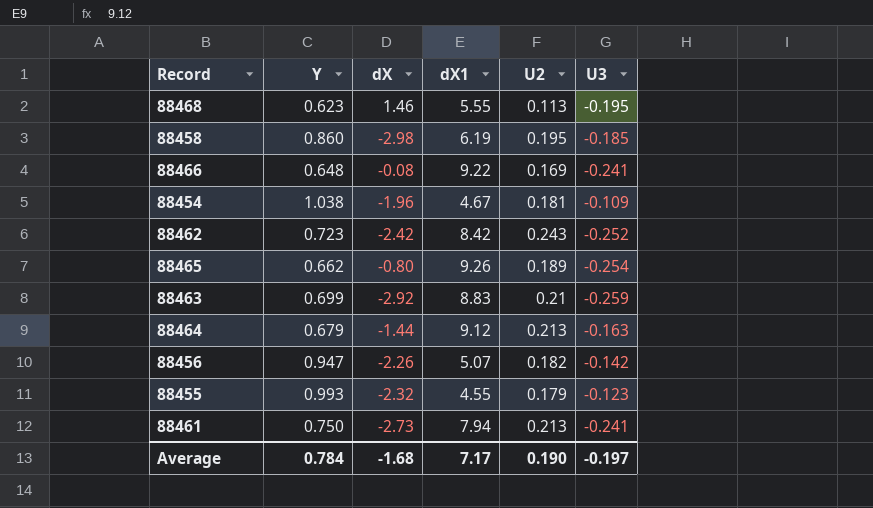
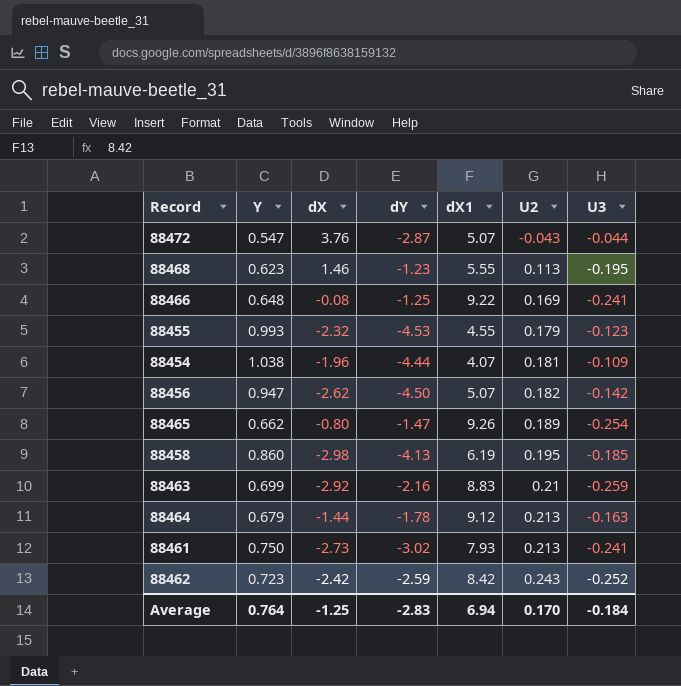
row order: none -> U2 ascending
column dY | position: none -> 4
row 88472: none -> 0.547 | 3.76 | -2.87 | 5.07 | -0.043 | -0.044
88454 | dX1: 4.67 -> 4.07
88456 | dX: -2.26 -> -2.62
88461 | dX1: 7.94 -> 7.93
Average | Y: 0.784 -> 0.764
Average | dX: -1.68 -> -1.25
Average | dX1: 7.17 -> 6.94
Average | U2: 0.190 -> 0.170
Average | U3: -0.197 -> -0.184

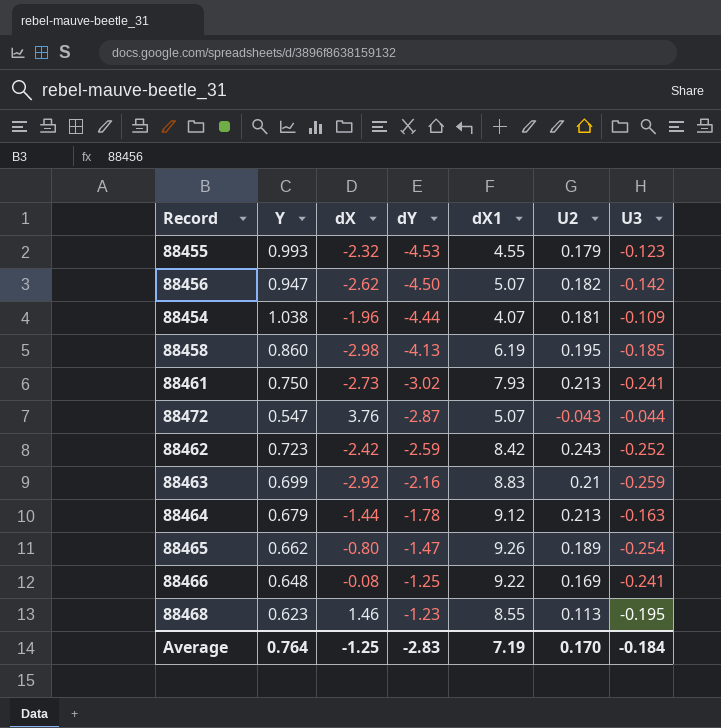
row order: U2 ascending -> dY ascending
88468 | dX1: 5.55 -> 8.55
Average | dX1: 6.94 -> 7.19

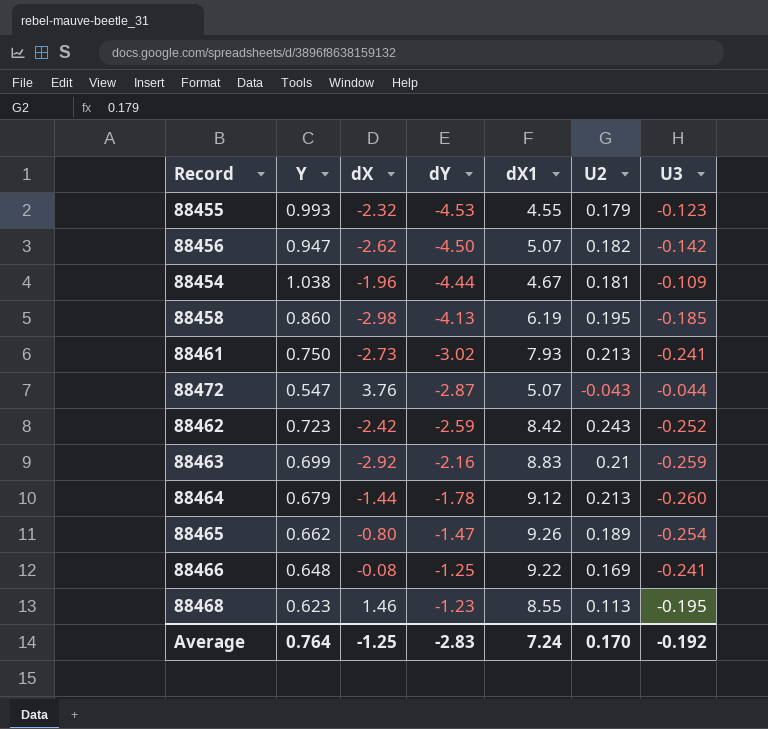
88454 | dX1: 4.07 -> 4.67
88464 | U3: -0.163 -> -0.260
Average | dX1: 7.19 -> 7.24
Average | U3: -0.184 -> -0.192

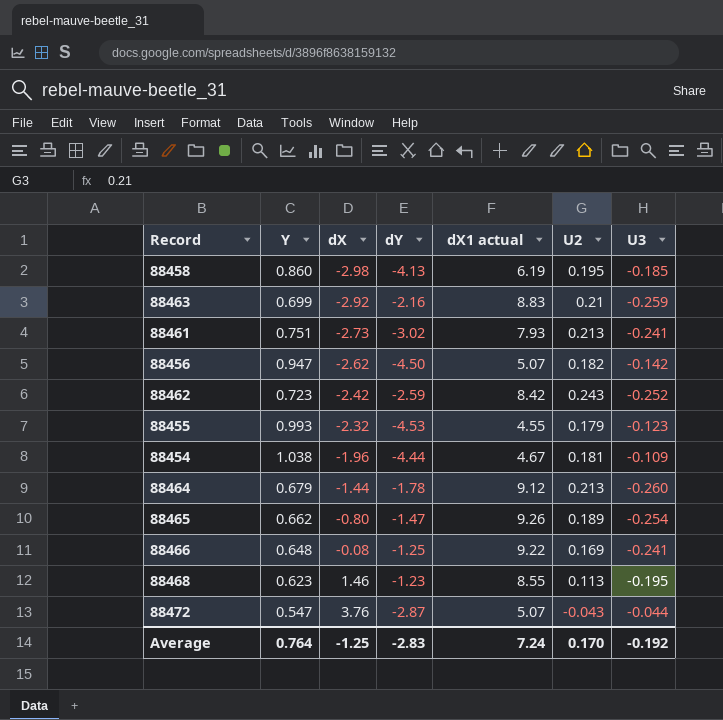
row order: dY ascending -> dX ascending
column name: dX1 -> dX1 actual
88461 | Y: 0.750 -> 0.751

